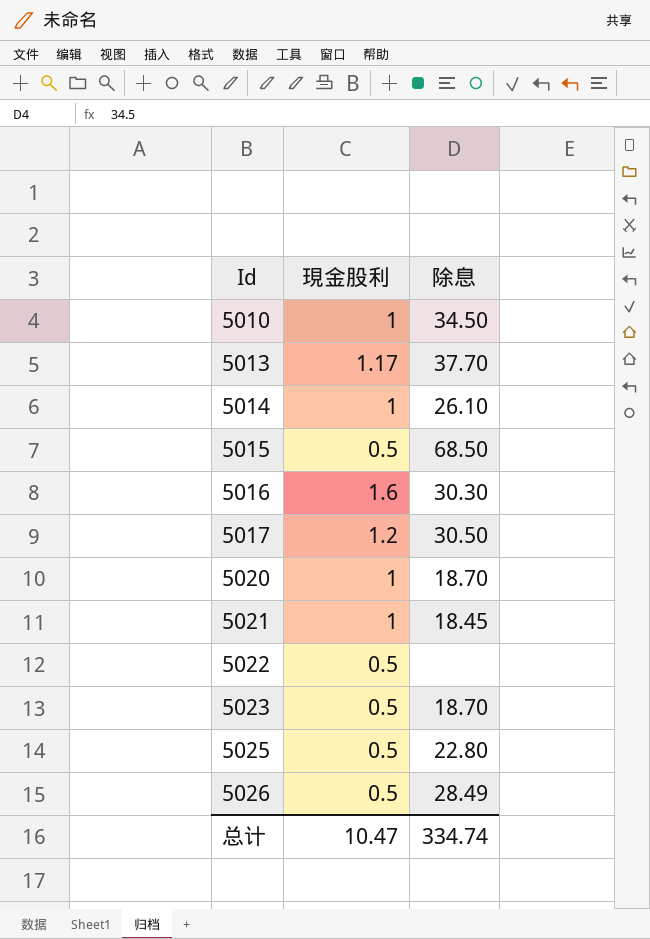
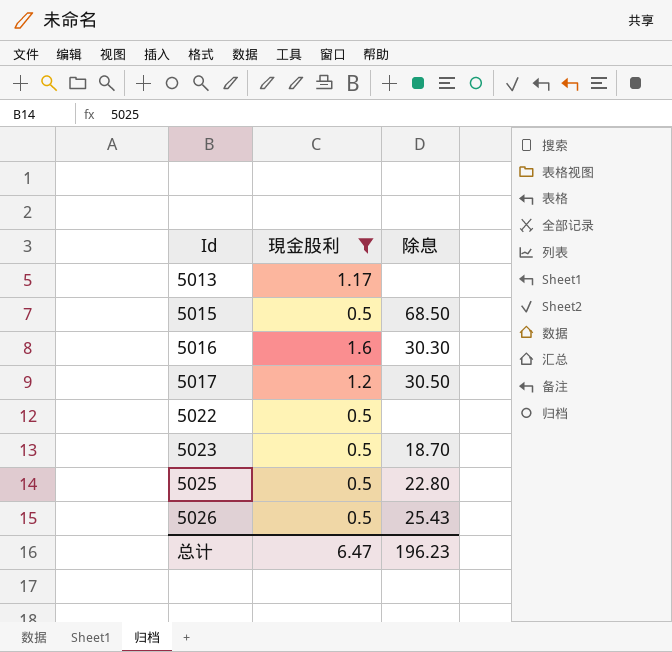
filter: none -> 現金股利 != 1
5013 | 除息: 37.70 -> none
5026 | 除息: 28.49 -> 25.43
总计 | 現金股利: 10.47 -> 6.47
总计 | 除息: 334.74 -> 196.23

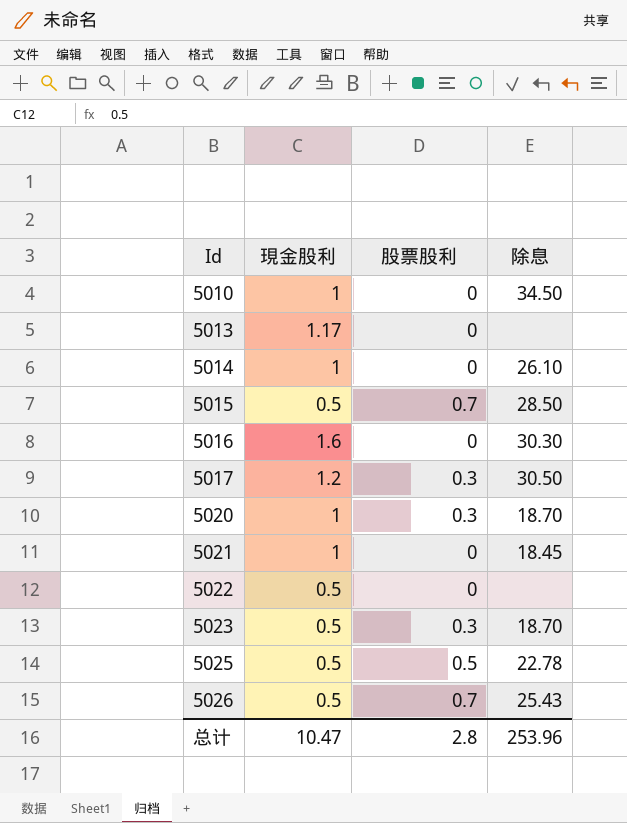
filter: 現金股利 != 1 -> none
column 股票股利 | position: none -> 3
5015 | 除息: 68.50 -> 28.50
5025 | 除息: 22.80 -> 22.78
总计 | 現金股利: 6.47 -> 10.47
总计 | 除息: 196.23 -> 253.96

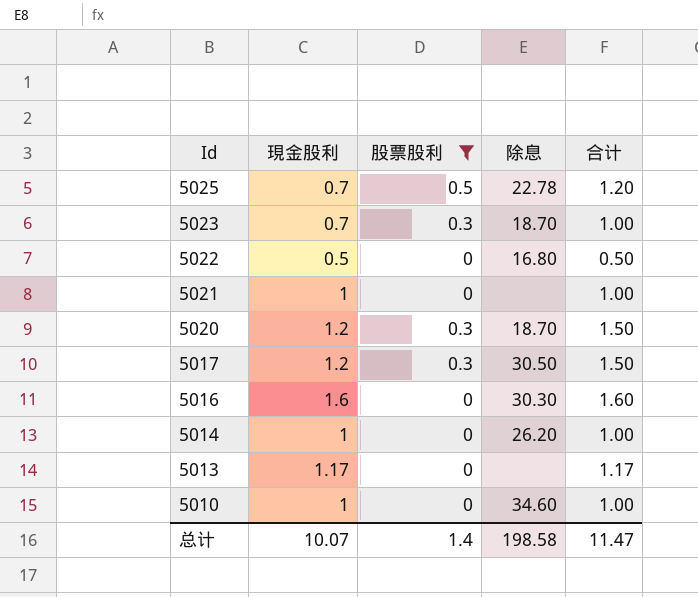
filter: none -> 股票股利 != 0.7
row order: Id ascending -> Id descending
column 合计 | formula: none -> [現金股利] + [股票股利]
5025 | 現金股利: 0.5 -> 0.7
5023 | 現金股利: 0.5 -> 0.7
5022 | 除息: none -> 16.80
5021 | 除息: 18.45 -> none
5020 | 現金股利: 1 -> 1.2
5014 | 除息: 26.10 -> 26.20
5010 | 除息: 34.50 -> 34.60
总计 | 現金股利: 10.47 -> 10.07
总计 | 股票股利: 2.8 -> 1.4
总计 | 除息: 253.96 -> 198.58

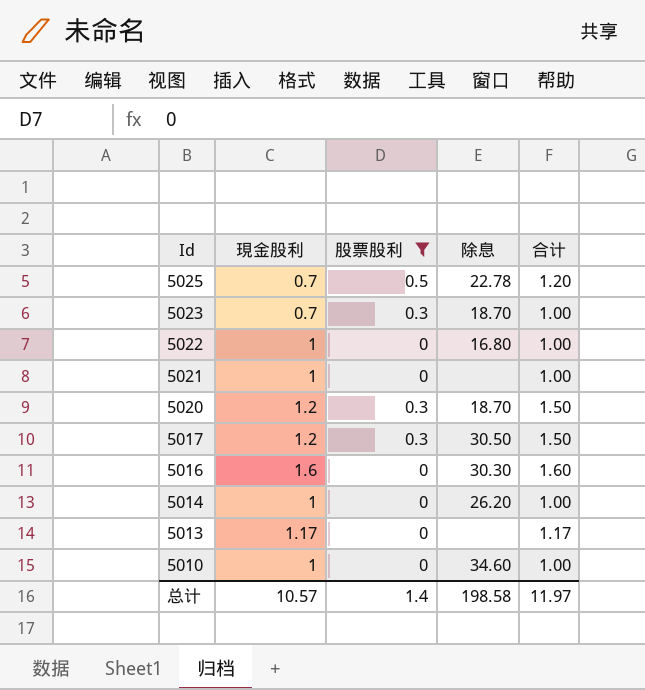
5022 | 現金股利: 0.5 -> 1
5022 | 合计: 0.50 -> 1.00
总计 | 現金股利: 10.07 -> 10.57
总计 | 合计: 11.47 -> 11.97

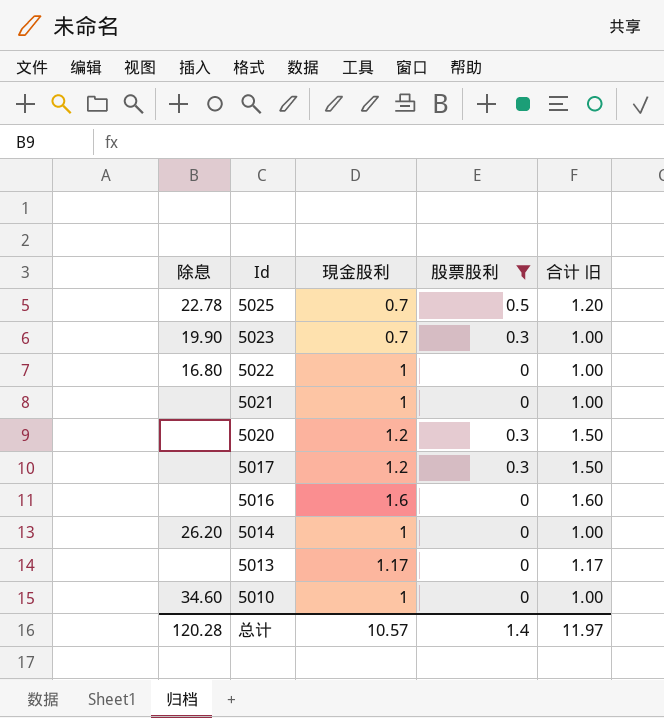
column 除息 | position: 4 -> 1
column name: 合计 -> 合计 旧
5023 | 除息: 18.70 -> 19.90
5020 | 除息: 18.70 -> none
5017 | 除息: 30.50 -> none
5016 | 除息: 30.30 -> none
总计 | 除息: 198.58 -> 120.28

